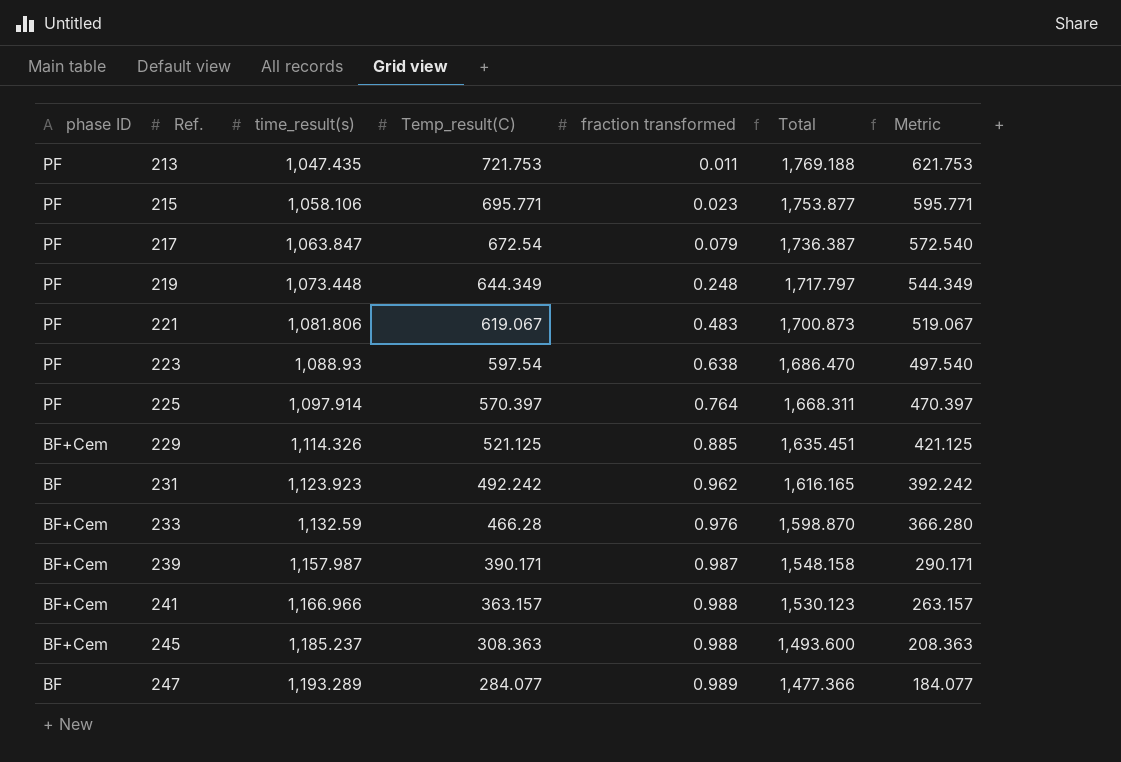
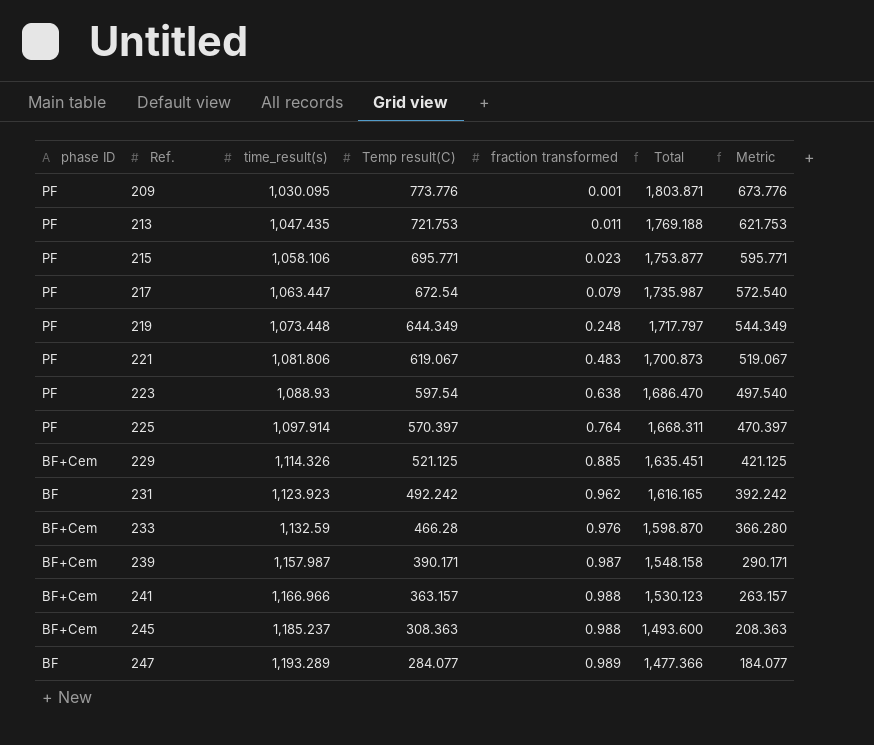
column name: Temp_result(C) -> Temp result(C)
row 209: none -> PF | 1,030.095 | 773.776 | 0.001 | 1,803.871 | 673.776
217 | time_result(s): 1,063.847 -> 1,063.447
217 | Total: 1,736.387 -> 1,735.987

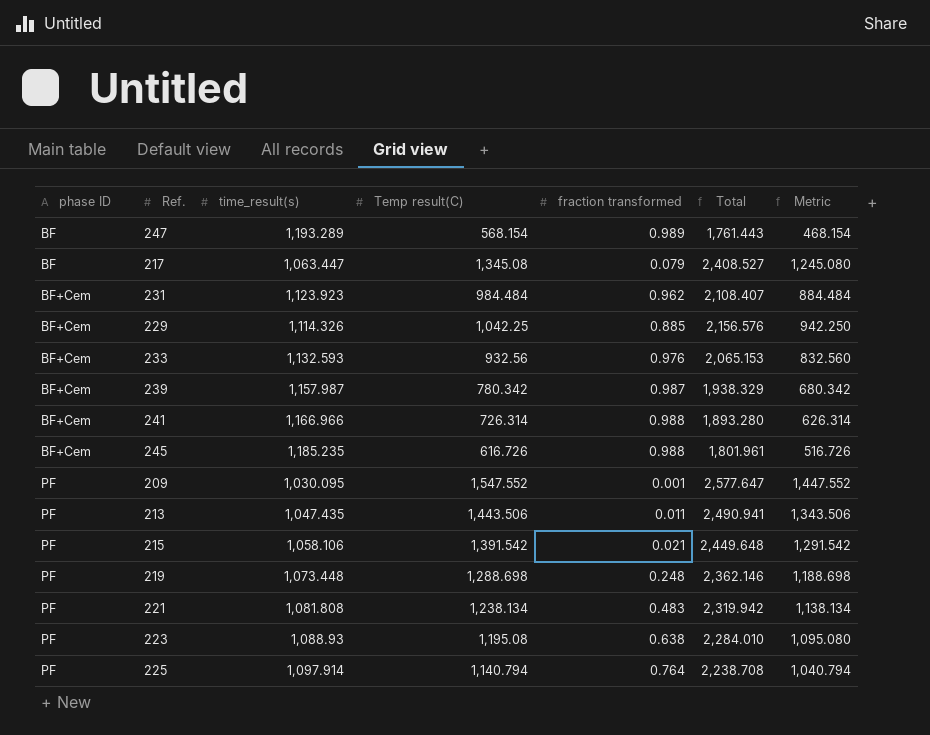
row order: Ref. ascending -> phase ID ascending
247 | Temp result(C): 284.077 -> 568.154
247 | Total: 1,477.366 -> 1,761.443
247 | Metric: 184.077 -> 468.154
217 | phase ID: PF -> BF
217 | Temp result(C): 672.54 -> 1,345.08
217 | Total: 1,735.987 -> 2,408.527
217 | Metric: 572.540 -> 1,245.080
231 | phase ID: BF -> BF+Cem
231 | Temp result(C): 492.242 -> 984.484
231 | Total: 1,616.165 -> 2,108.407
231 | Metric: 392.242 -> 884.484
229 | Temp result(C): 521.125 -> 1,042.25
229 | Total: 1,635.451 -> 2,156.576
229 | Metric: 421.125 -> 942.250
233 | time_result(s): 1,132.59 -> 1,132.593
233 | Temp result(C): 466.28 -> 932.56
233 | Total: 1,598.870 -> 2,065.153
233 | Metric: 366.280 -> 832.560
239 | Temp result(C): 390.171 -> 780.342
239 | Total: 1,548.158 -> 1,938.329
239 | Metric: 290.171 -> 680.342
241 | Temp result(C): 363.157 -> 726.314
241 | Total: 1,530.123 -> 1,893.280
241 | Metric: 263.157 -> 626.314
245 | time_result(s): 1,185.237 -> 1,185.235
245 | Temp result(C): 308.363 -> 616.726
245 | Total: 1,493.600 -> 1,801.961
245 | Metric: 208.363 -> 516.726
209 | Temp result(C): 773.776 -> 1,547.552
209 | Total: 1,803.871 -> 2,577.647
209 | Metric: 673.776 -> 1,447.552
213 | Temp result(C): 721.753 -> 1,443.506
213 | Total: 1,769.188 -> 2,490.941
213 | Metric: 621.753 -> 1,343.506
215 | Temp result(C): 695.771 -> 1,391.542
215 | fraction transformed: 0.023 -> 0.021
215 | Total: 1,753.877 -> 2,449.648
215 | Metric: 595.771 -> 1,291.542
219 | Temp result(C): 644.349 -> 1,288.698
219 | Total: 1,717.797 -> 2,362.146
219 | Metric: 544.349 -> 1,188.698
221 | time_result(s): 1,081.806 -> 1,081.808
221 | Temp result(C): 619.067 -> 1,238.134
221 | Total: 1,700.873 -> 2,319.942
221 | Metric: 519.067 -> 1,138.134
223 | Temp result(C): 597.54 -> 1,195.08
223 | Total: 1,686.470 -> 2,284.010
223 | Metric: 497.540 -> 1,095.080
225 | Temp result(C): 570.397 -> 1,140.794
225 | Total: 1,668.311 -> 2,238.708
225 | Metric: 470.397 -> 1,040.794

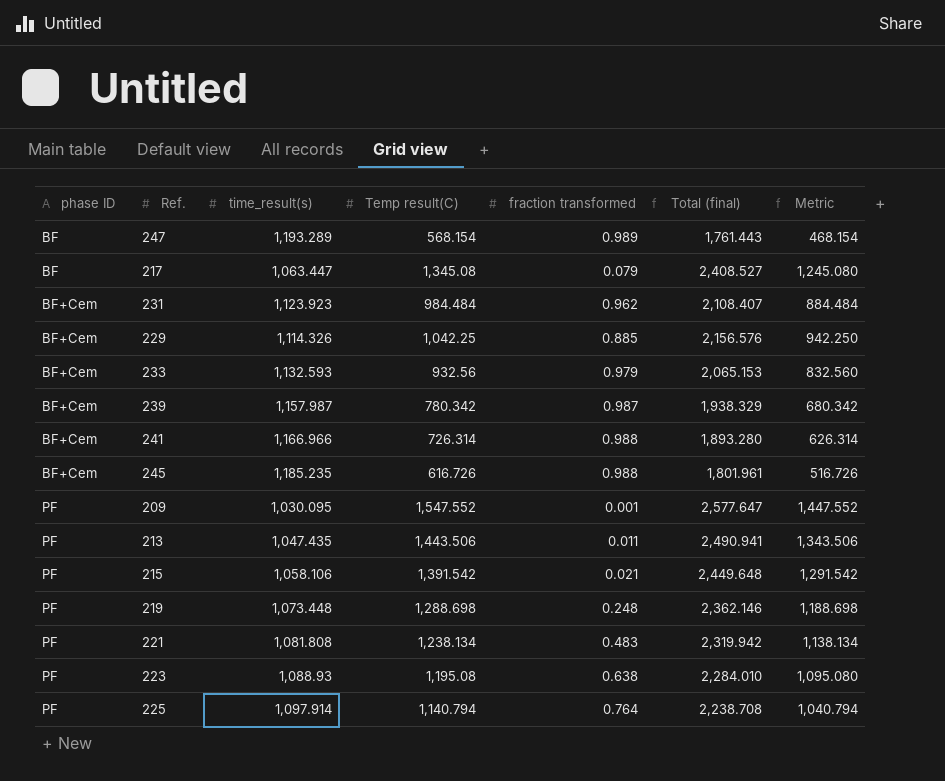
column name: Total -> Total (final)
233 | fraction transformed: 0.976 -> 0.979

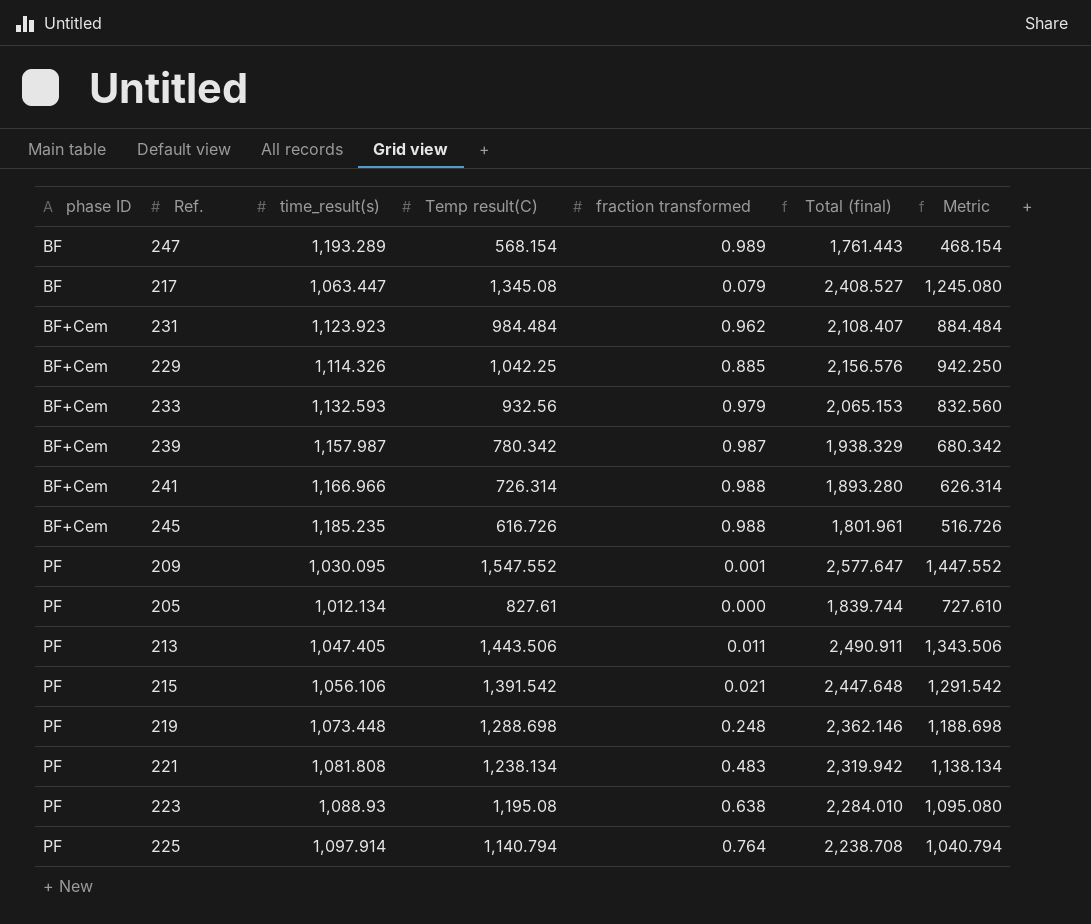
row 205: none -> PF | 1,012.134 | 827.61 | 0.000 | 1,839.744 | 727.610
213 | time_result(s): 1,047.435 -> 1,047.405
213 | Total (final): 2,490.941 -> 2,490.911
215 | time_result(s): 1,058.106 -> 1,056.106
215 | Total (final): 2,449.648 -> 2,447.648

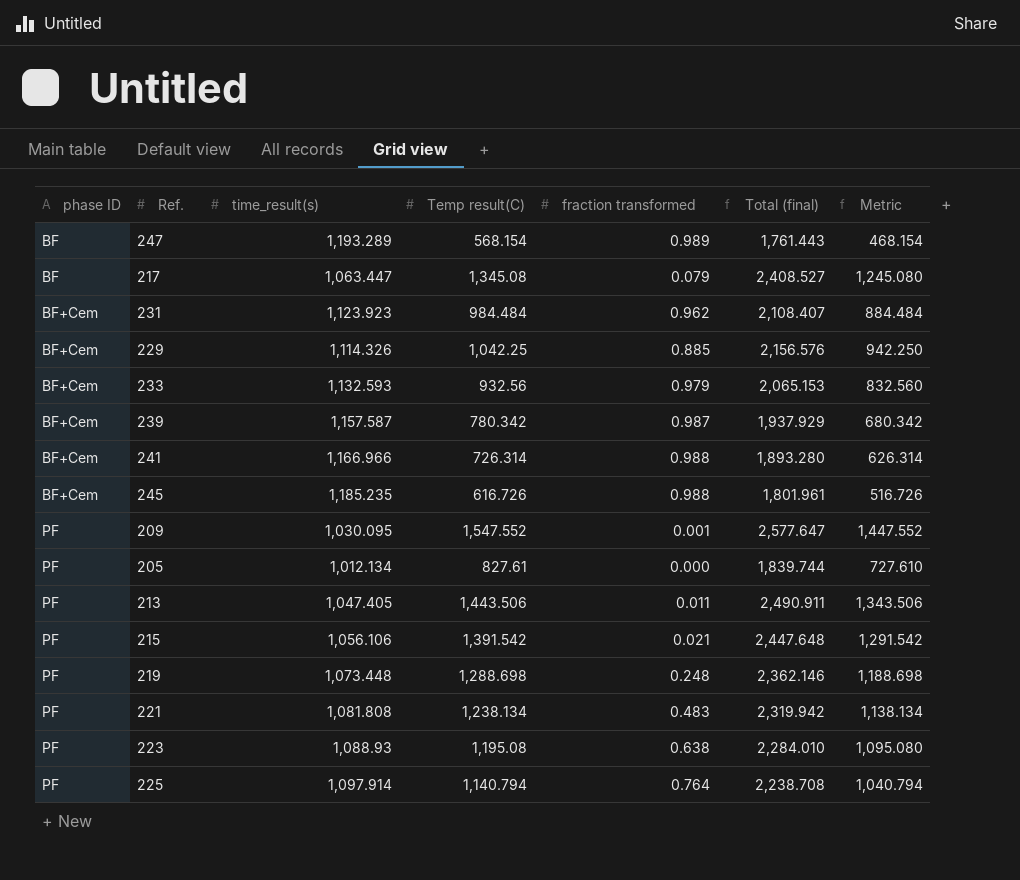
239 | time_result(s): 1,157.987 -> 1,157.587
239 | Total (final): 1,938.329 -> 1,937.929

